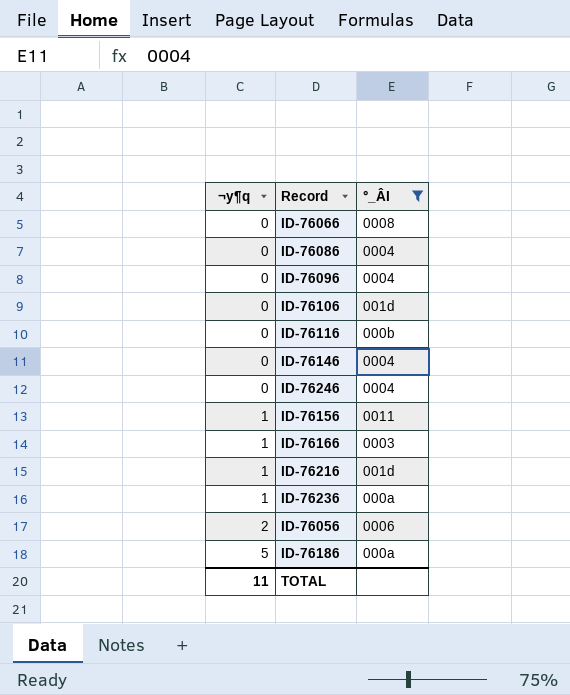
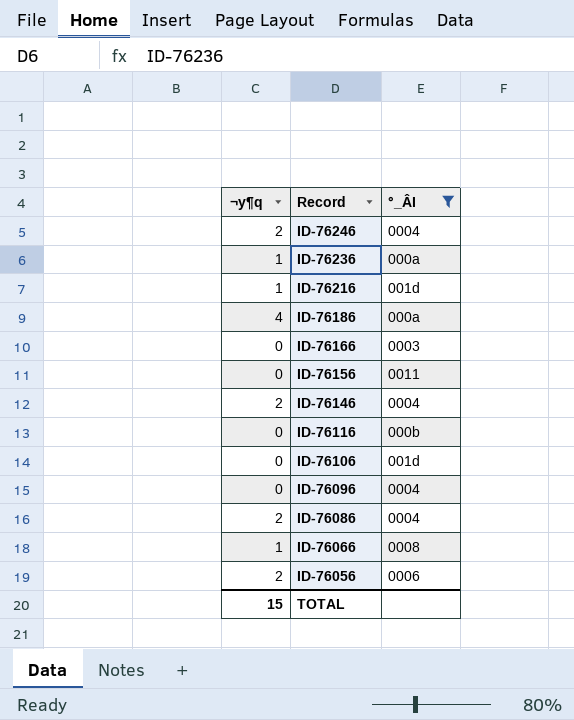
row order: ¬y¶q ascending -> Record descending
ID-76246 | ¬y¶q: 0 -> 2
ID-76186 | ¬y¶q: 5 -> 4
ID-76166 | ¬y¶q: 1 -> 0
ID-76156 | ¬y¶q: 1 -> 0
ID-76146 | ¬y¶q: 0 -> 2
ID-76086 | ¬y¶q: 0 -> 2
ID-76066 | ¬y¶q: 0 -> 1
TOTAL | ¬y¶q: 11 -> 15

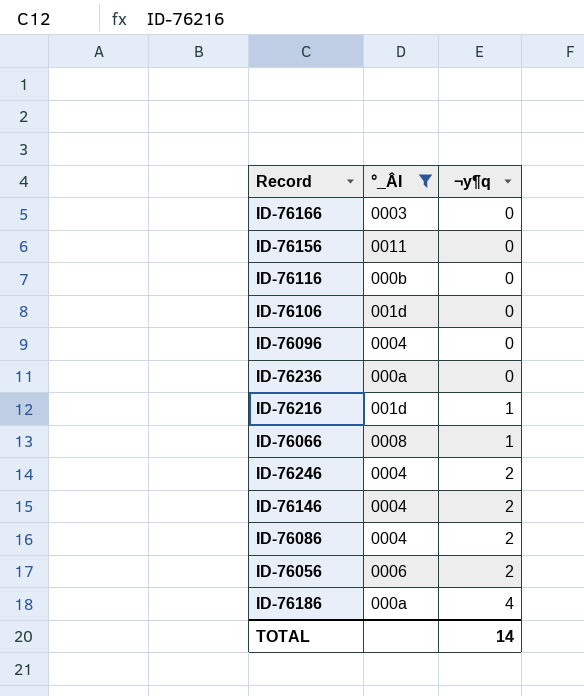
row order: Record descending -> ¬y¶q ascending
column ¬y¶q | position: 1 -> 3
ID-76236 | ¬y¶q: 1 -> 0
TOTAL | ¬y¶q: 15 -> 14

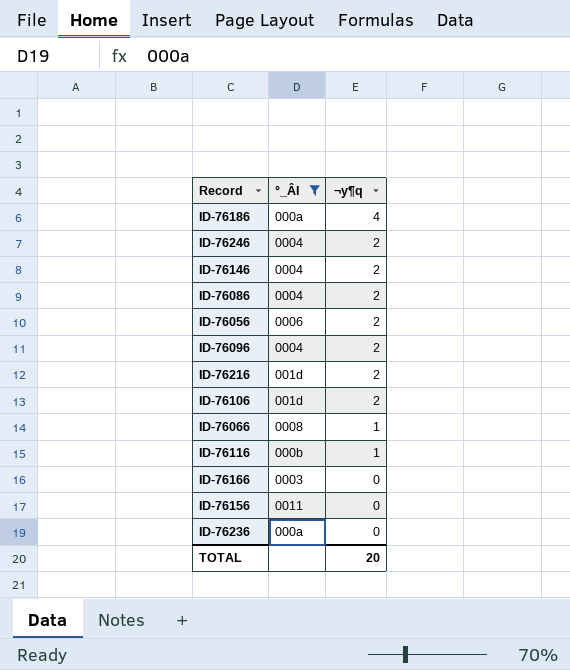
row order: ¬y¶q ascending -> ¬y¶q descending
ID-76096 | ¬y¶q: 0 -> 2
ID-76216 | ¬y¶q: 1 -> 2
ID-76106 | ¬y¶q: 0 -> 2
ID-76116 | ¬y¶q: 0 -> 1
TOTAL | ¬y¶q: 14 -> 20

